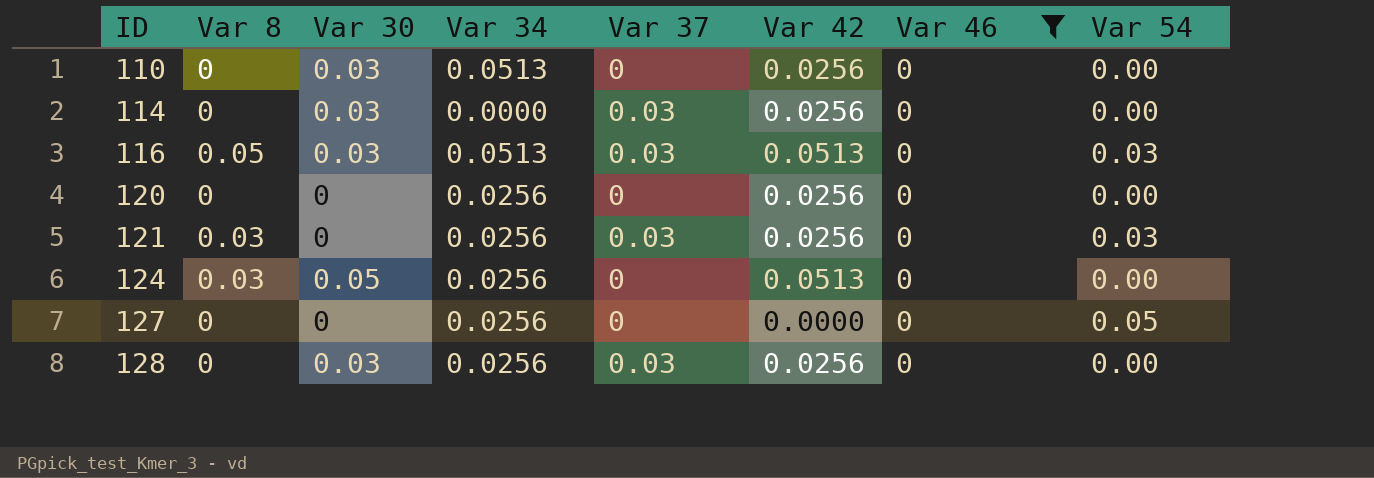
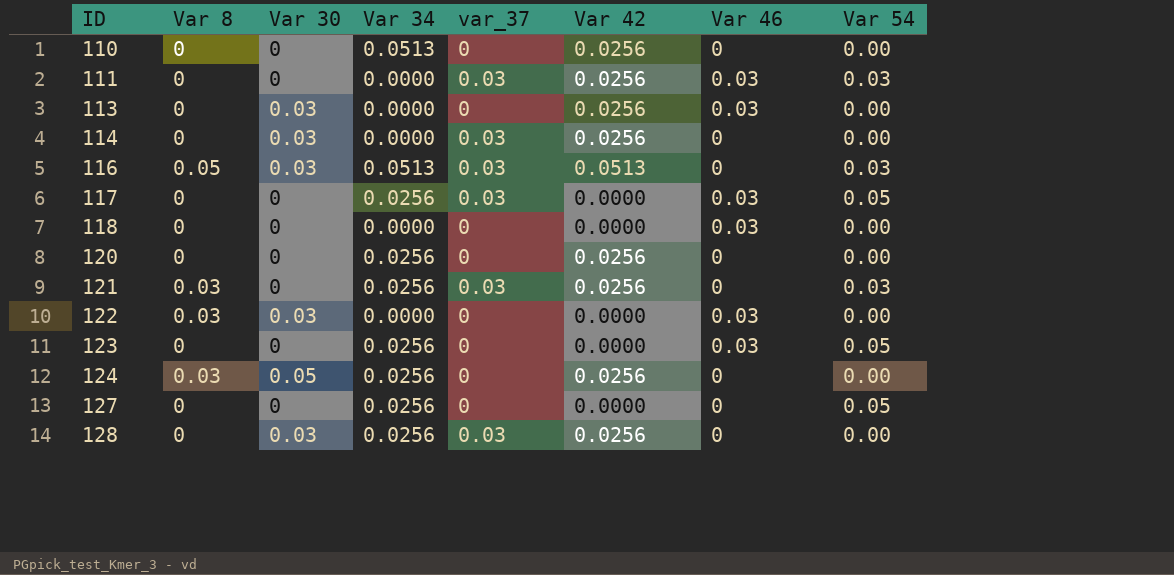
filter: Var 46 = 0 -> none
column name: Var 37 -> var_37
110 | Var 30: 0.03 -> 0
124 | Var 42: 0.0513 -> 0.0256

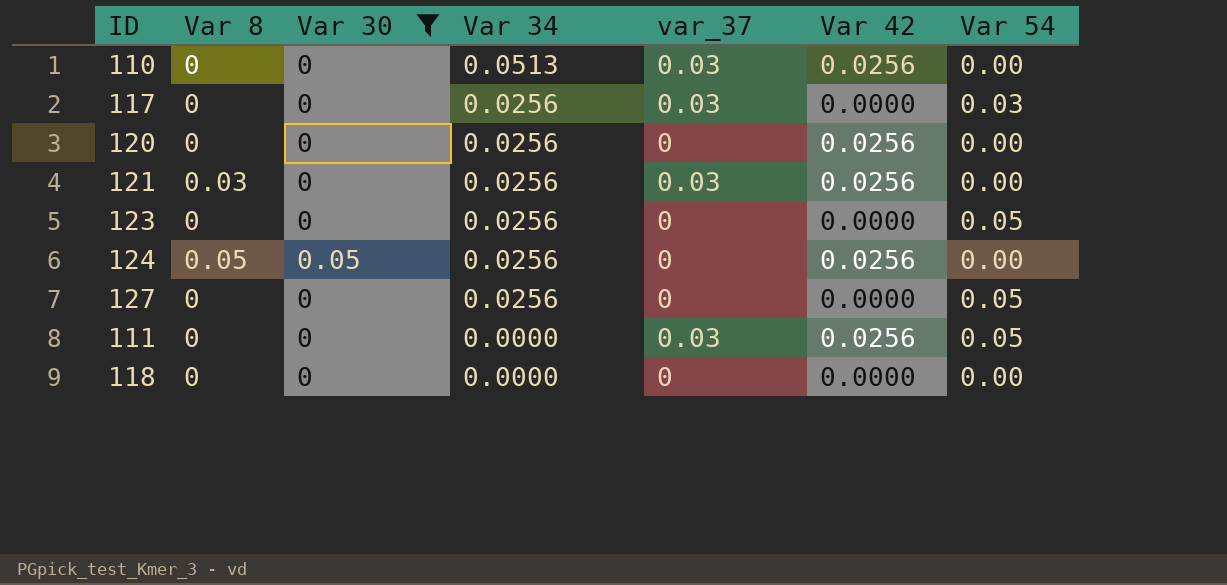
filter: none -> Var 30 != 0.03
row order: ID ascending -> Var 34 descending
column Var 46 | position: 7 -> none
110 | var_37: 0 -> 0.03
117 | Var 54: 0.05 -> 0.03
121 | Var 54: 0.03 -> 0.00
124 | Var 8: 0.03 -> 0.05
111 | Var 54: 0.03 -> 0.05

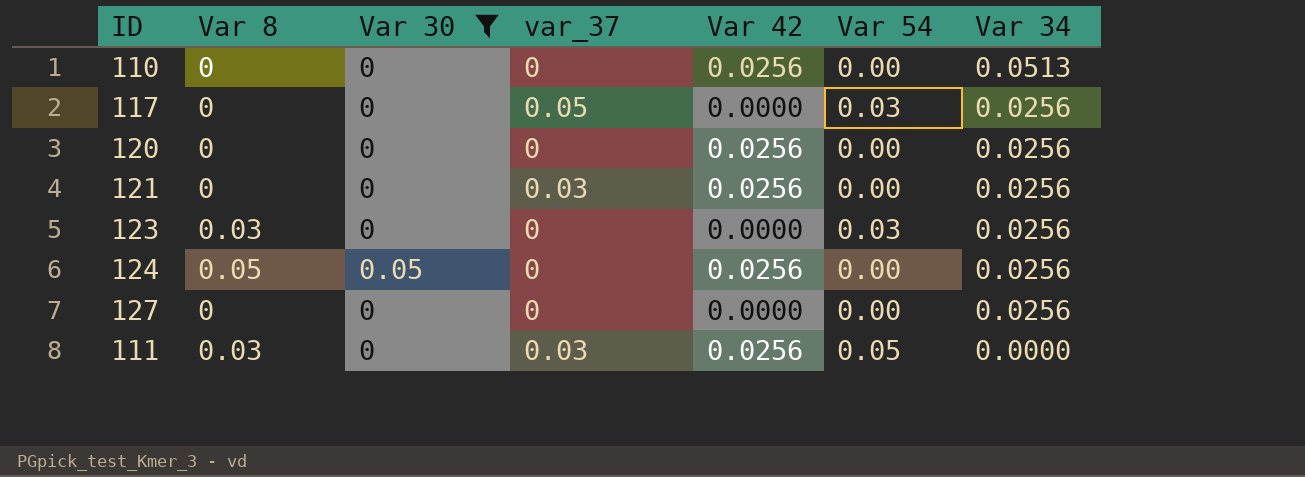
column Var 34 | position: 4 -> 7
row 118: 0 | 0 | 0.0000 | 0 | 0.0000 | 0.00 -> none
110 | var_37: 0.03 -> 0
117 | var_37: 0.03 -> 0.05
121 | Var 8: 0.03 -> 0
123 | Var 8: 0 -> 0.03
123 | Var 54: 0.05 -> 0.03
127 | Var 54: 0.05 -> 0.00
111 | Var 8: 0 -> 0.03

